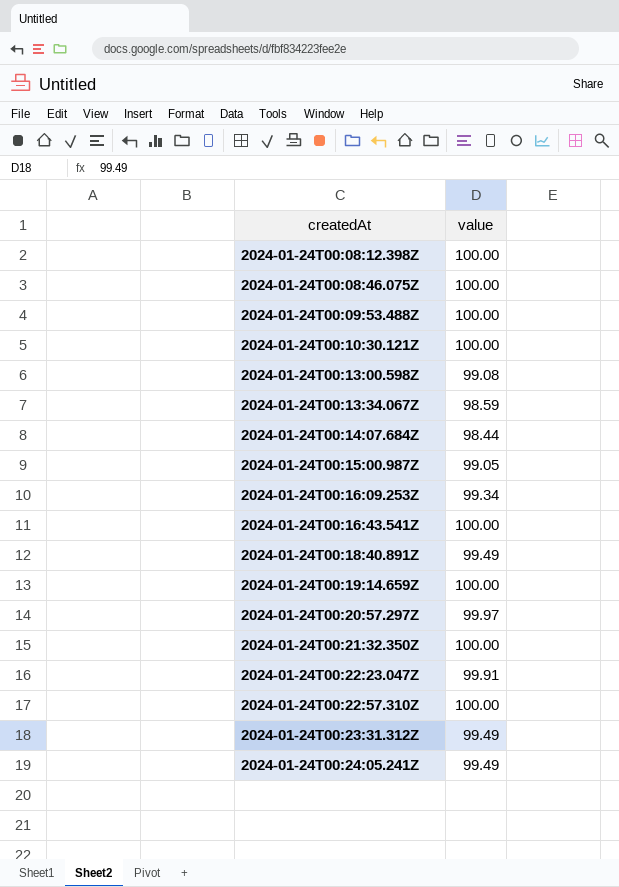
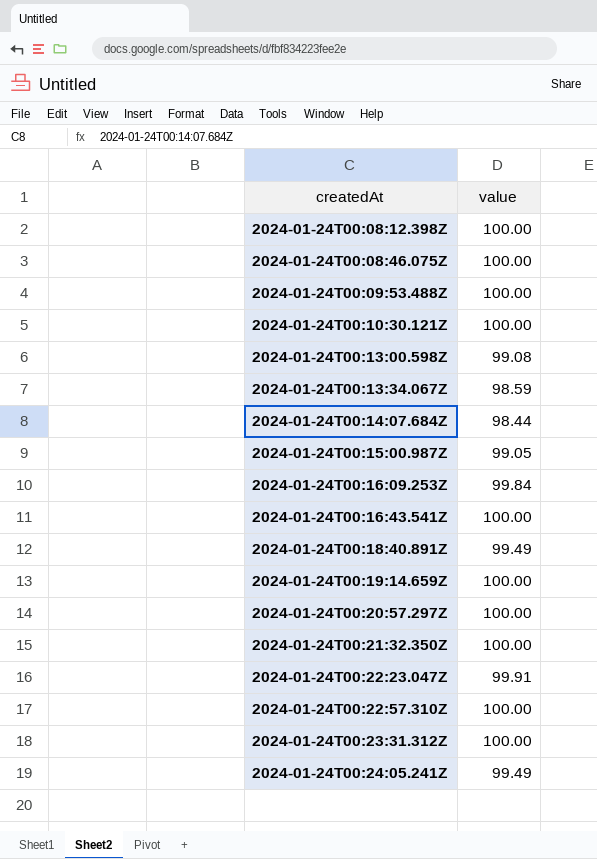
2024-01-24T00:16:09.253Z | value: 99.34 -> 99.84
2024-01-24T00:20:57.297Z | value: 99.97 -> 100.00
2024-01-24T00:23:31.312Z | value: 99.49 -> 100.00

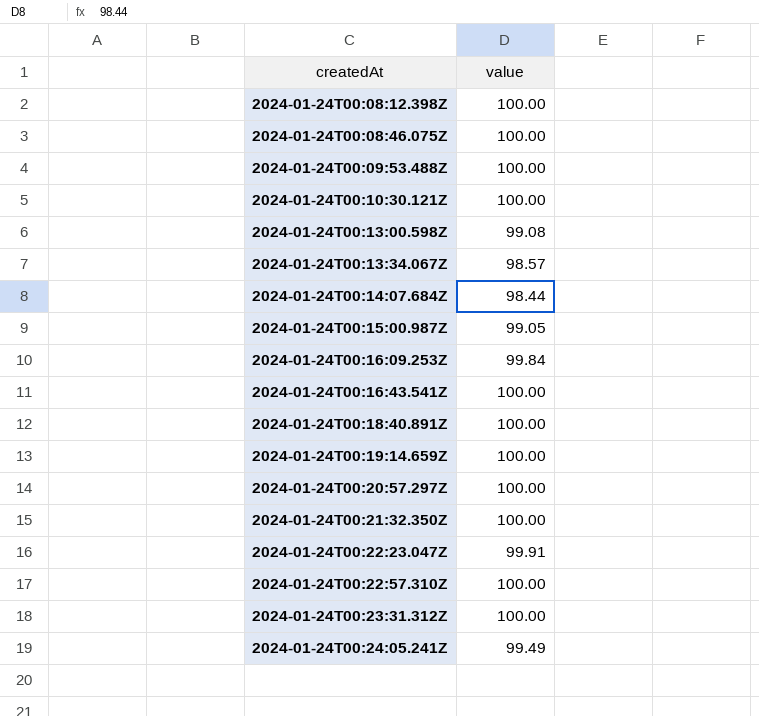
2024-01-24T00:13:34.067Z | value: 98.59 -> 98.57
2024-01-24T00:18:40.891Z | value: 99.49 -> 100.00

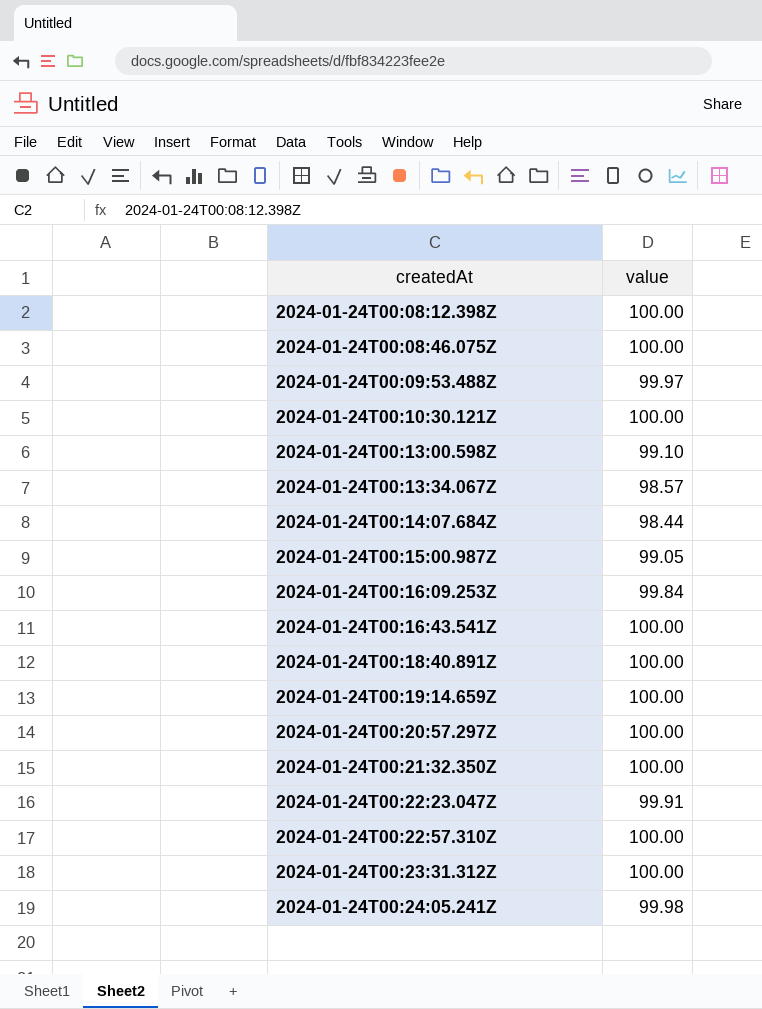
2024-01-24T00:09:53.488Z | value: 100.00 -> 99.97
2024-01-24T00:13:00.598Z | value: 99.08 -> 99.10
2024-01-24T00:24:05.241Z | value: 99.49 -> 99.98

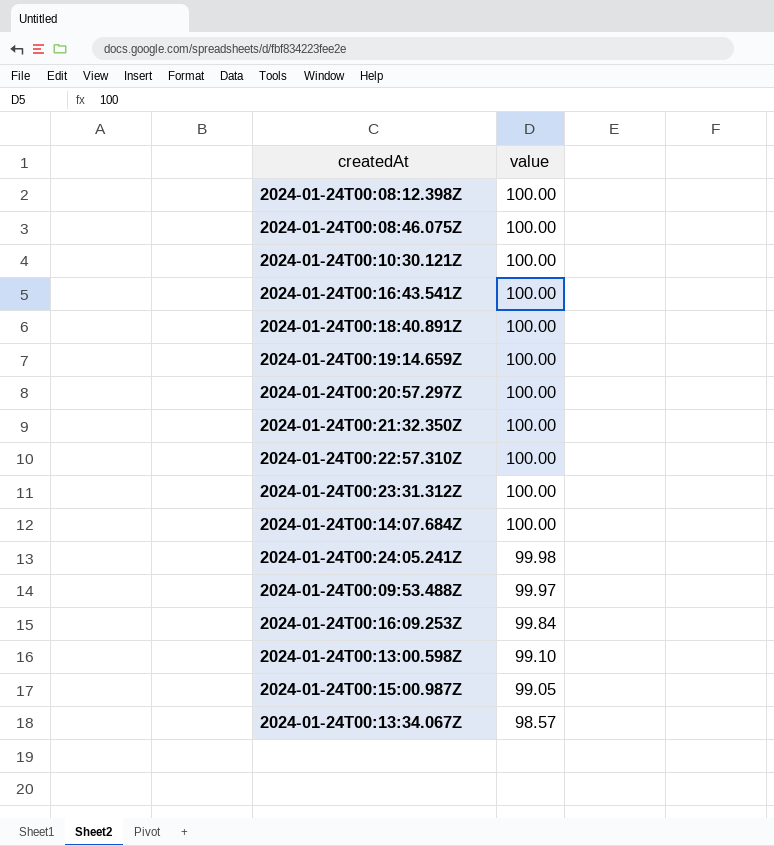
row order: createdAt ascending -> value descending
row 2024-01-24T00:22:23.047Z: 99.91 -> none
2024-01-24T00:14:07.684Z | value: 98.44 -> 100.00

